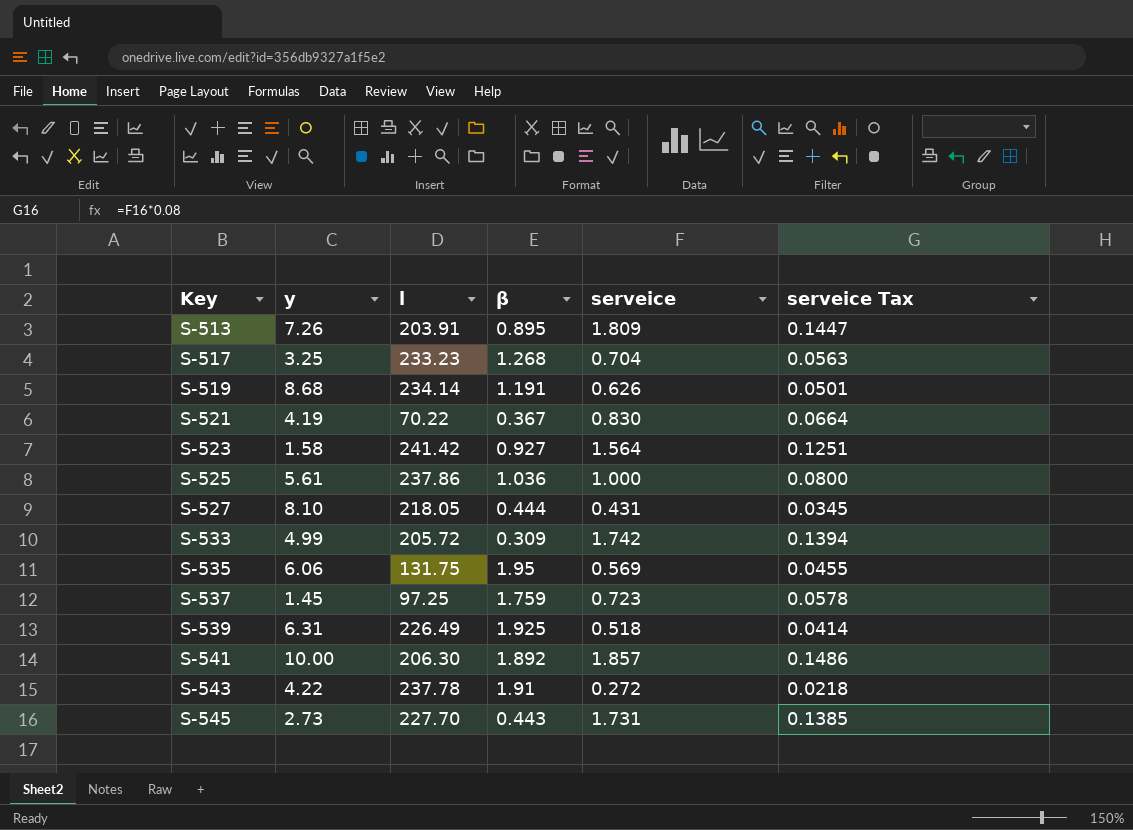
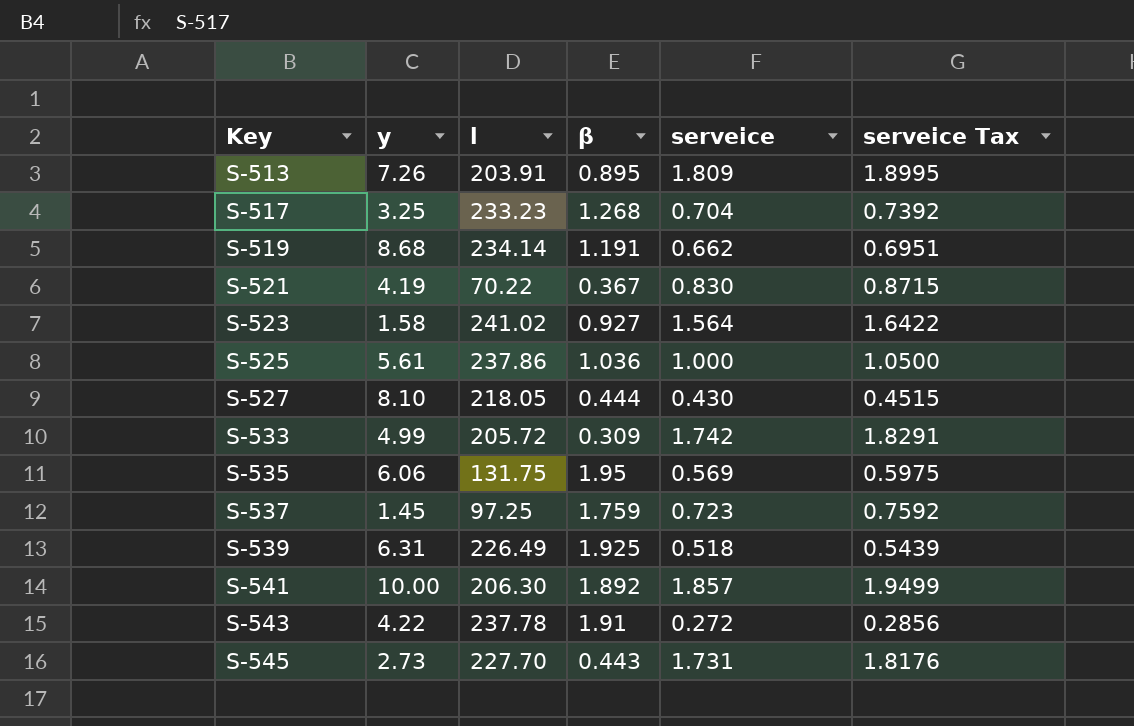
column serveice Tax | formula: [serveice] * 0.08 -> [serveice] * 1.05
S-519 | serveice: 0.626 -> 0.662
S-523 | l: 241.42 -> 241.02
S-527 | serveice: 0.431 -> 0.430

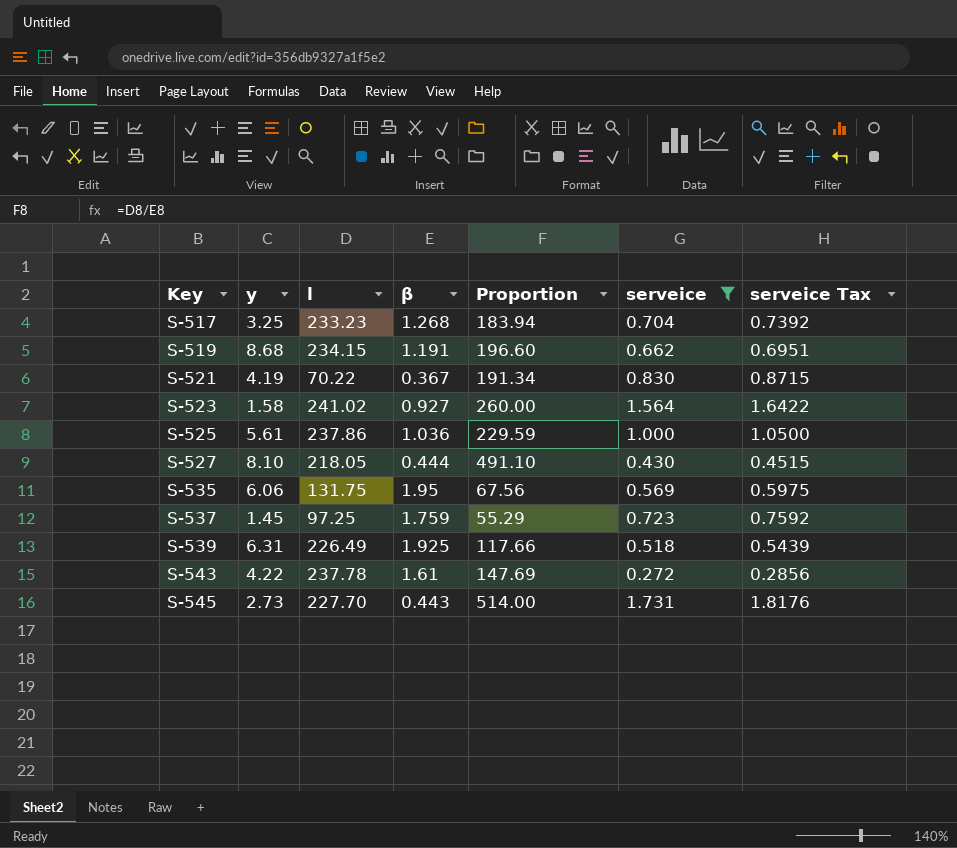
filter: none -> serveice <= 1.731
column Proportion | formula: none -> [l] / [β]
S-519 | l: 234.14 -> 234.15
S-543 | β: 1.91 -> 1.61

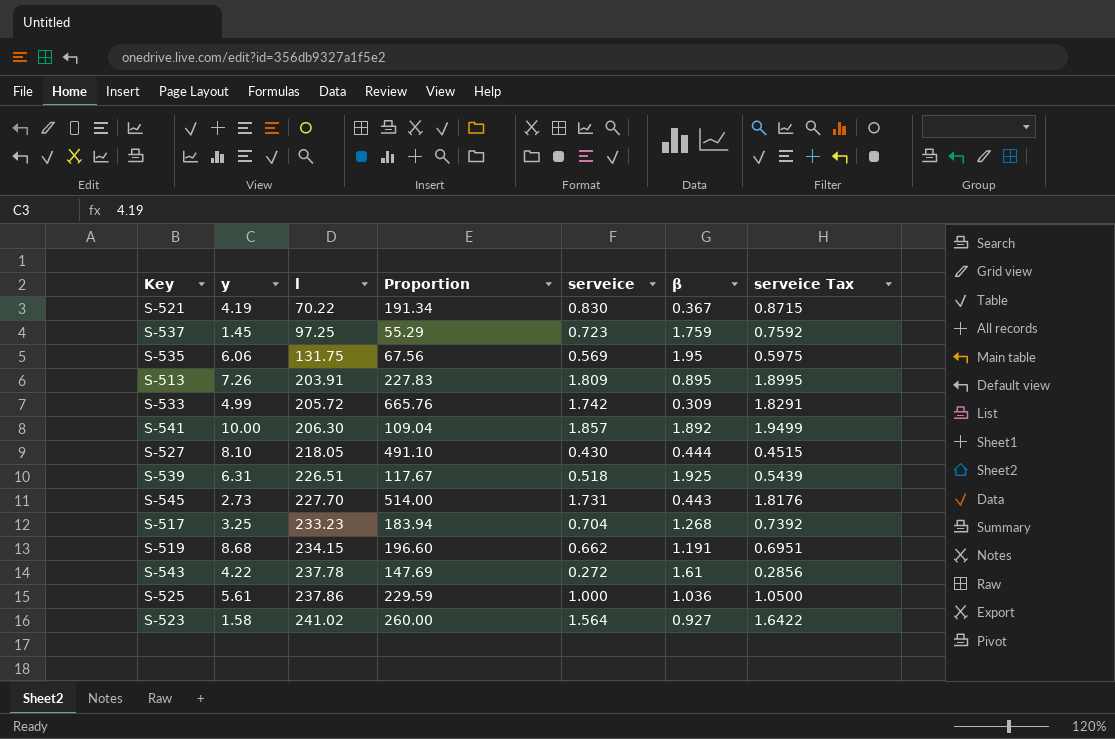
filter: serveice <= 1.731 -> none
row order: Key ascending -> l ascending
column β | position: 4 -> 6
S-539 | l: 226.49 -> 226.51
S-539 | Proportion: 117.66 -> 117.67

